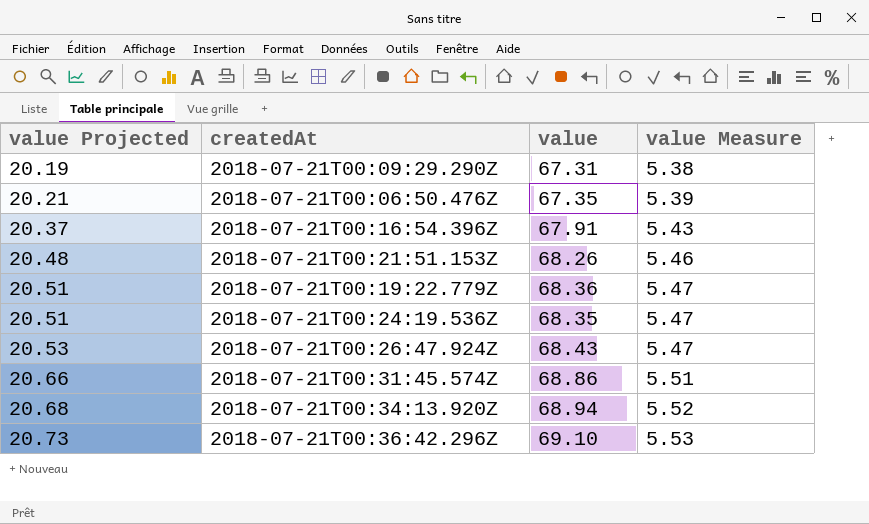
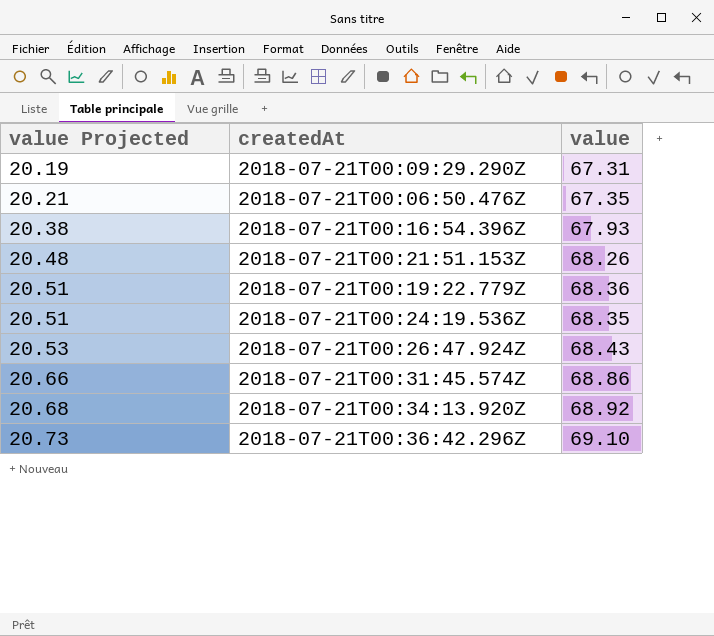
column value Measure | formula: [value] * 0.08 -> none
2018-07-21T00:16:54.396Z | value Projected: 20.37 -> 20.38
2018-07-21T00:16:54.396Z | value: 67.91 -> 67.93
2018-07-21T00:34:13.920Z | value: 68.94 -> 68.92

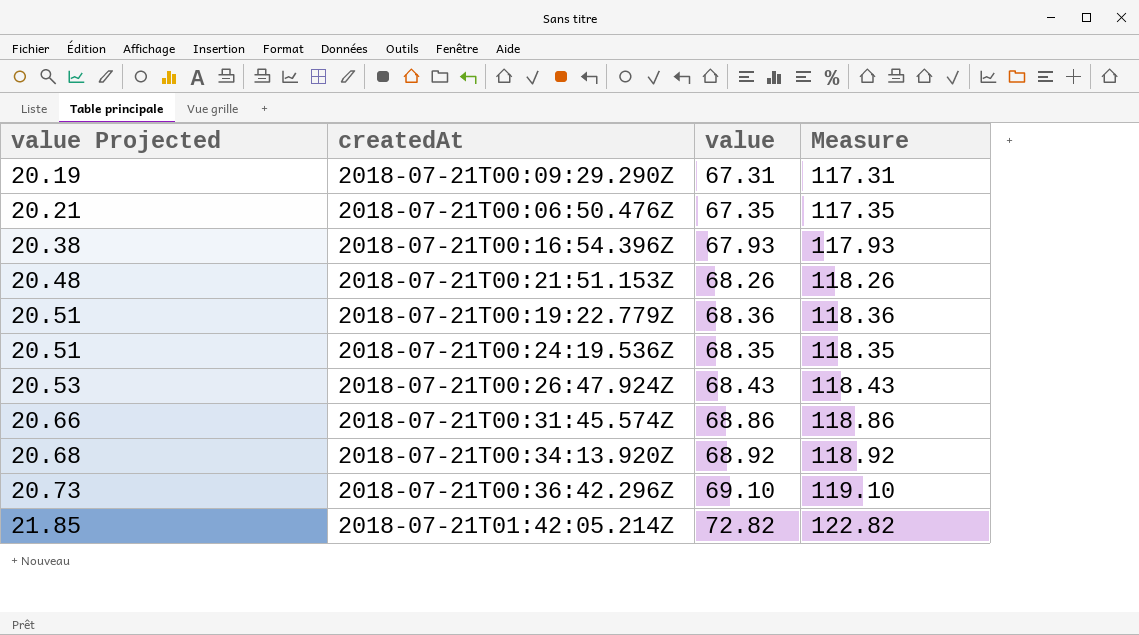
column Measure | formula: none -> [value] + 50
row 2018-07-21T01:42:05.214Z: none -> 21.85 | 72.82 | 122.82

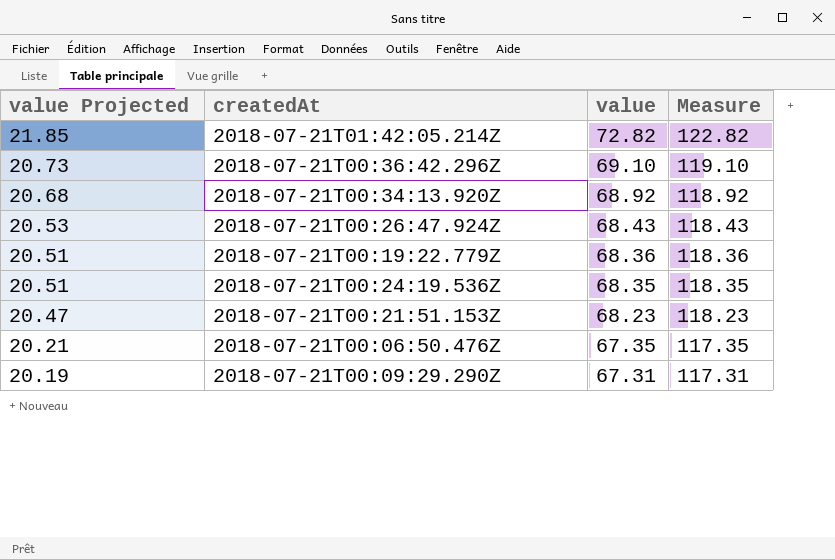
row order: value Projected ascending -> value Projected descending
row 2018-07-21T00:16:54.396Z: 20.38 | 67.93 | 117.93 -> none
row 2018-07-21T00:31:45.574Z: 20.66 | 68.86 | 118.86 -> none
2018-07-21T00:21:51.153Z | value Projected: 20.48 -> 20.47
2018-07-21T00:21:51.153Z | value: 68.26 -> 68.23
2018-07-21T00:21:51.153Z | Measure: 118.26 -> 118.23

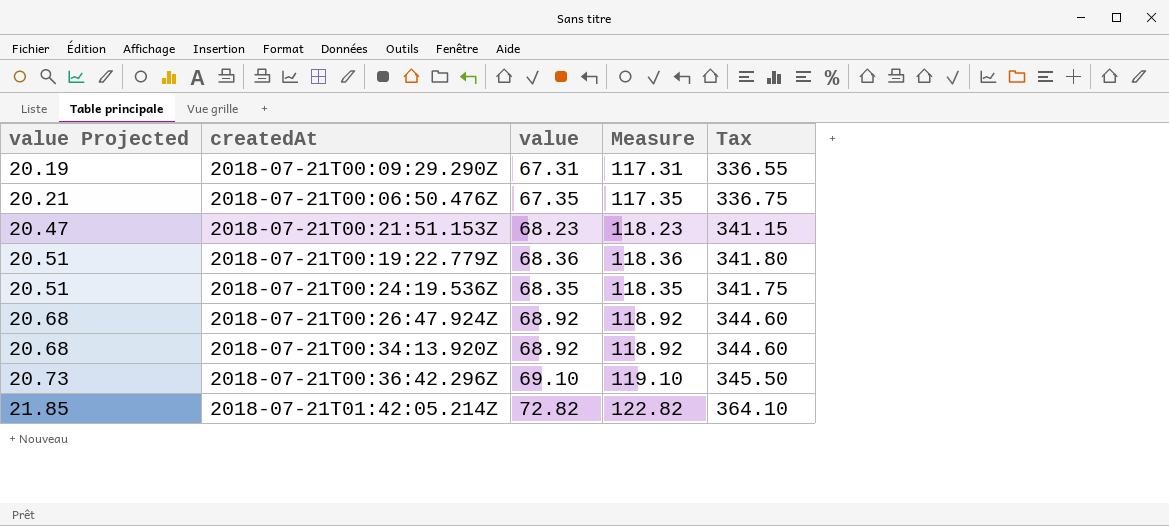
row order: value Projected descending -> value Projected ascending
column Tax | formula: none -> [value] * 5
2018-07-21T00:26:47.924Z | value Projected: 20.53 -> 20.68
2018-07-21T00:26:47.924Z | value: 68.43 -> 68.92
2018-07-21T00:26:47.924Z | Measure: 118.43 -> 118.92

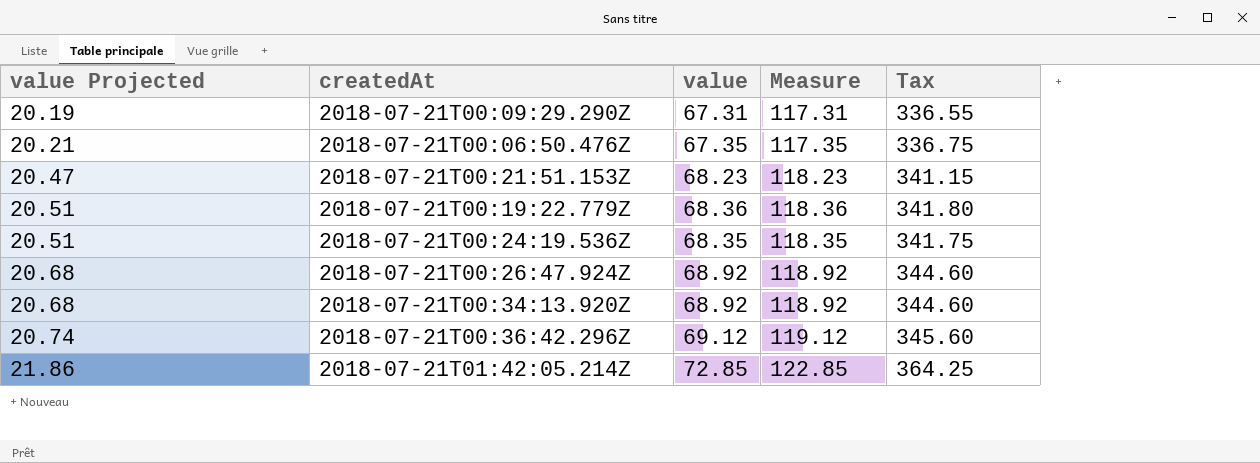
2018-07-21T00:36:42.296Z | value Projected: 20.73 -> 20.74
2018-07-21T00:36:42.296Z | value: 69.10 -> 69.12
2018-07-21T00:36:42.296Z | Measure: 119.10 -> 119.12
2018-07-21T00:36:42.296Z | Tax: 345.50 -> 345.60
2018-07-21T01:42:05.214Z | value Projected: 21.85 -> 21.86
2018-07-21T01:42:05.214Z | value: 72.82 -> 72.85
2018-07-21T01:42:05.214Z | Measure: 122.82 -> 122.85
2018-07-21T01:42:05.214Z | Tax: 364.10 -> 364.25

